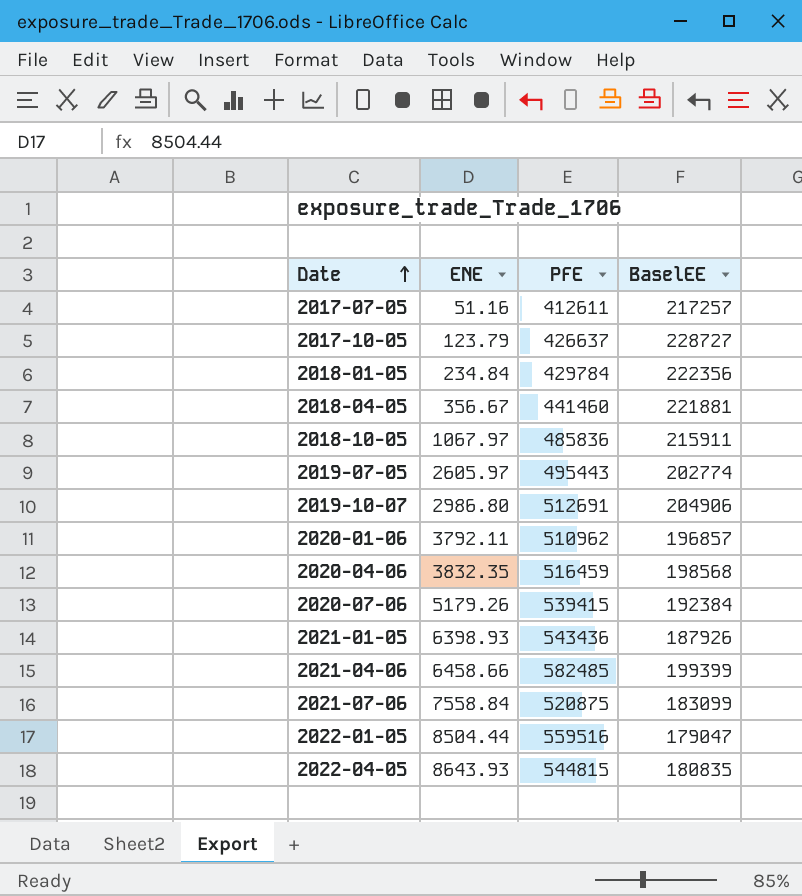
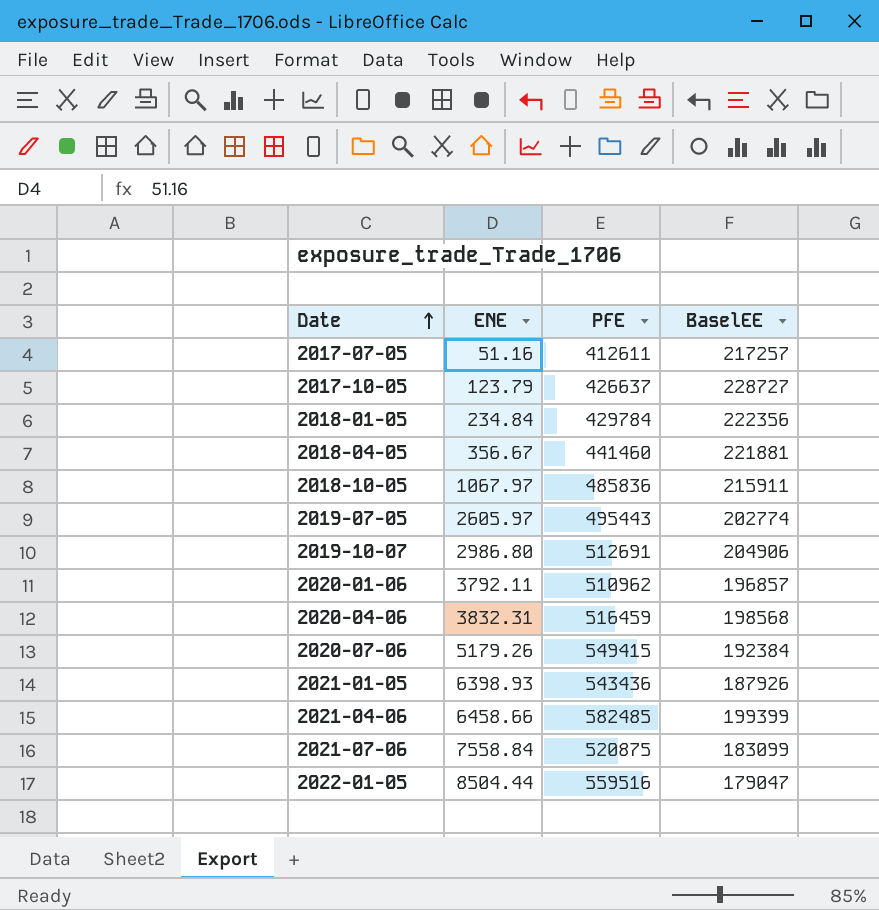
row 2022-04-05: 8643.93 | 544815 | 180835 -> none
2020-04-06 | ENE: 3832.35 -> 3832.31
2020-07-06 | PFE: 539415 -> 549415

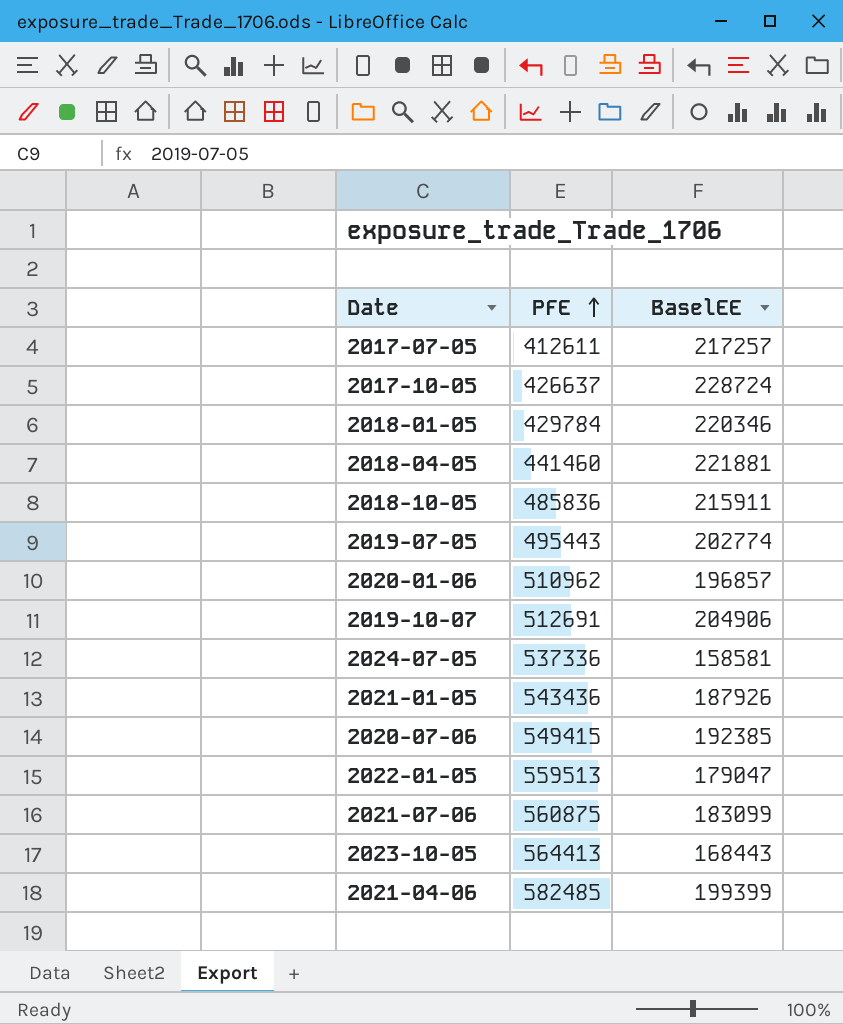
row order: Date ascending -> PFE ascending
column ENE | position: 2 -> none
row 2020-04-06: 3832.31 | 516459 | 198568 -> none
2017-10-05 | BaselEE: 228727 -> 228724
2018-01-05 | BaselEE: 222356 -> 220346
row 2024-07-05: none -> 537336 | 158581
2020-07-06 | BaselEE: 192384 -> 192385
2022-01-05 | PFE: 559516 -> 559513
2021-07-06 | PFE: 520875 -> 560875
row 2023-10-05: none -> 564413 | 168443

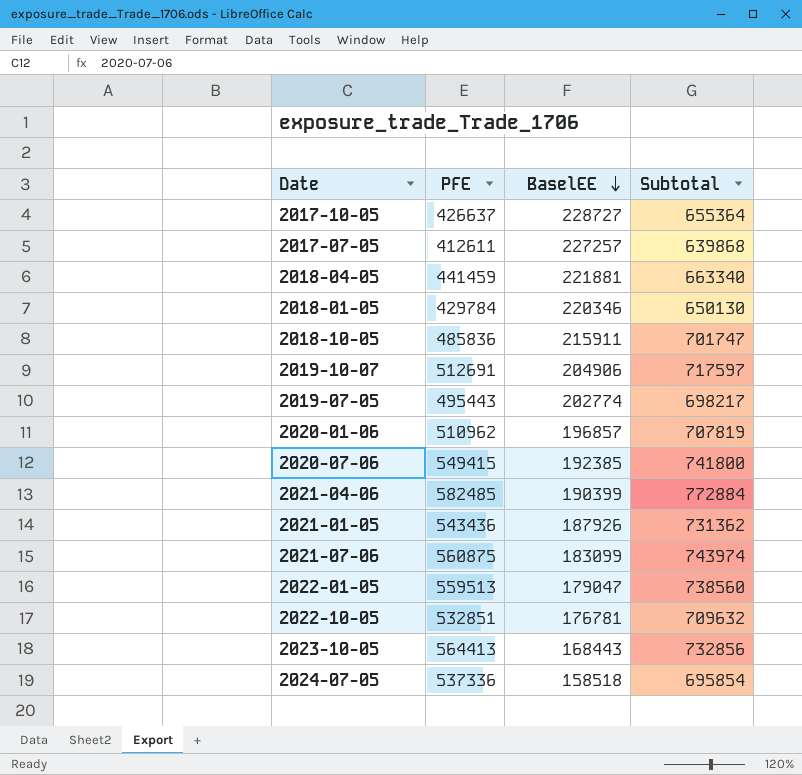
row order: PFE ascending -> BaselEE descending
column Subtotal | formula: none -> [PFE] + [BaselEE]
2017-10-05 | BaselEE: 228724 -> 228727
2017-07-05 | BaselEE: 217257 -> 227257
2018-04-05 | PFE: 441460 -> 441459
2021-04-06 | BaselEE: 199399 -> 190399
row 2022-10-05: none -> 532851 | 176781 | 709632
2024-07-05 | BaselEE: 158581 -> 158518

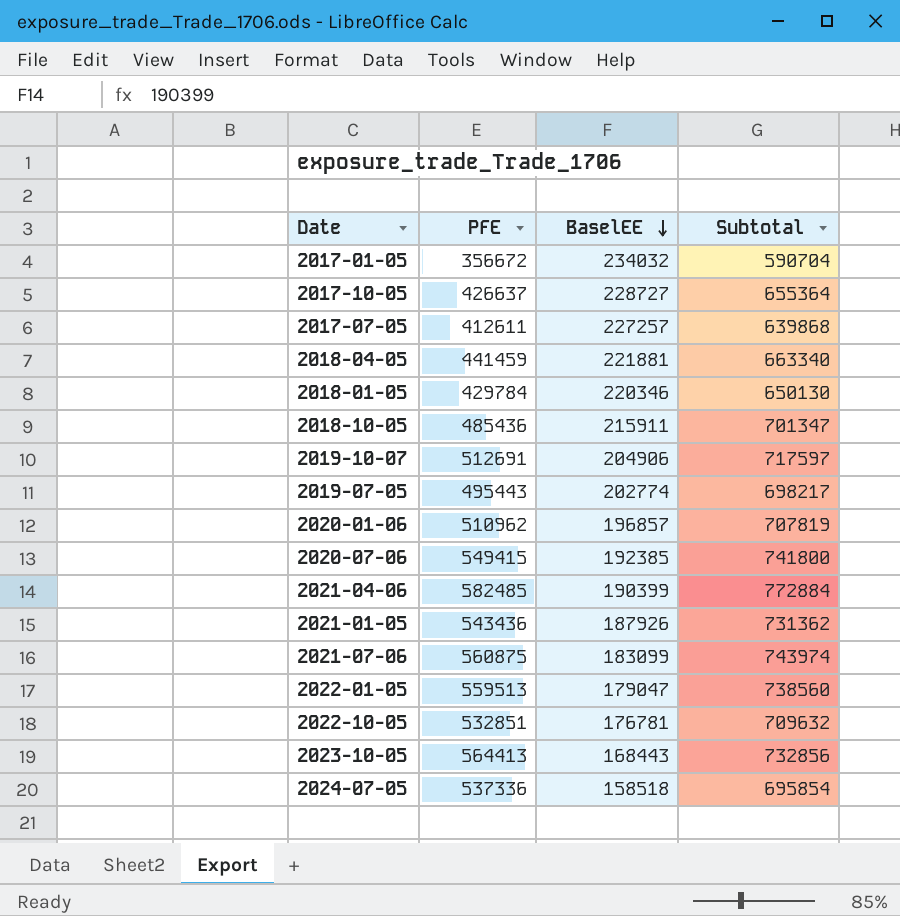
row 2017-01-05: none -> 356672 | 234032 | 590704
2018-10-05 | PFE: 485836 -> 485436
2018-10-05 | Subtotal: 701747 -> 701347

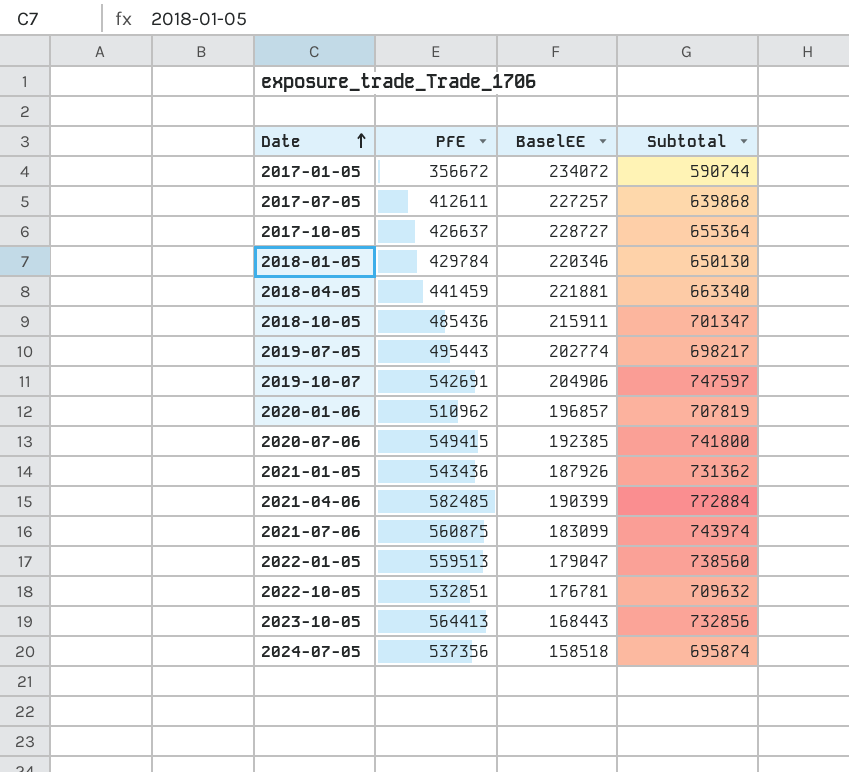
row order: BaselEE descending -> Date ascending
2017-01-05 | BaselEE: 234032 -> 234072
2017-01-05 | Subtotal: 590704 -> 590744
2019-10-07 | PFE: 512691 -> 542691
2019-10-07 | Subtotal: 717597 -> 747597
2024-07-05 | PFE: 537336 -> 537356
2024-07-05 | Subtotal: 695854 -> 695874

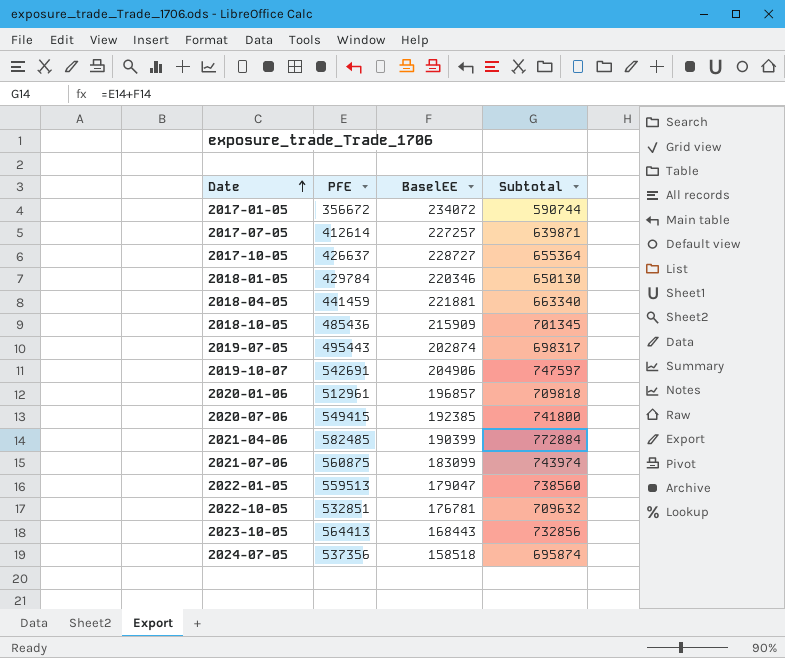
row 2021-01-05: 543436 | 187926 | 731362 -> none
2017-07-05 | PFE: 412611 -> 412614
2017-07-05 | Subtotal: 639868 -> 639871
2018-10-05 | BaselEE: 215911 -> 215909
2018-10-05 | Subtotal: 701347 -> 701345
2019-07-05 | BaselEE: 202774 -> 202874
2019-07-05 | Subtotal: 698217 -> 698317
2020-01-06 | PFE: 510962 -> 512961
2020-01-06 | Subtotal: 707819 -> 709818

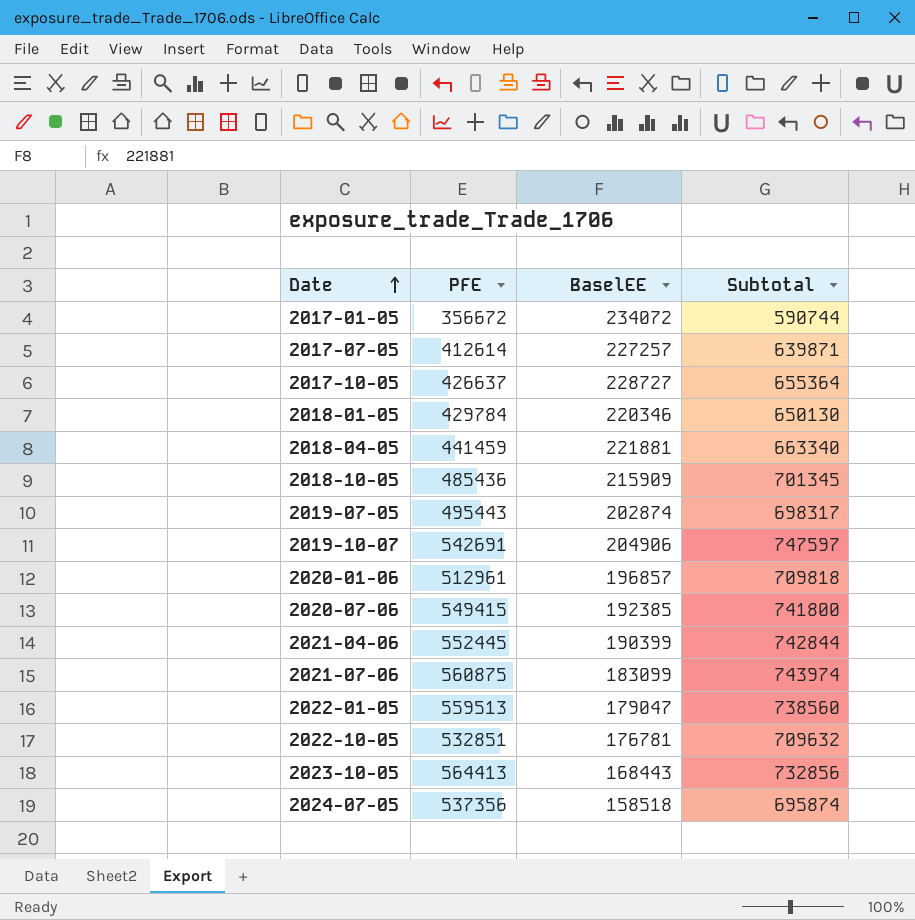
2021-04-06 | PFE: 582485 -> 552445
2021-04-06 | Subtotal: 772884 -> 742844

